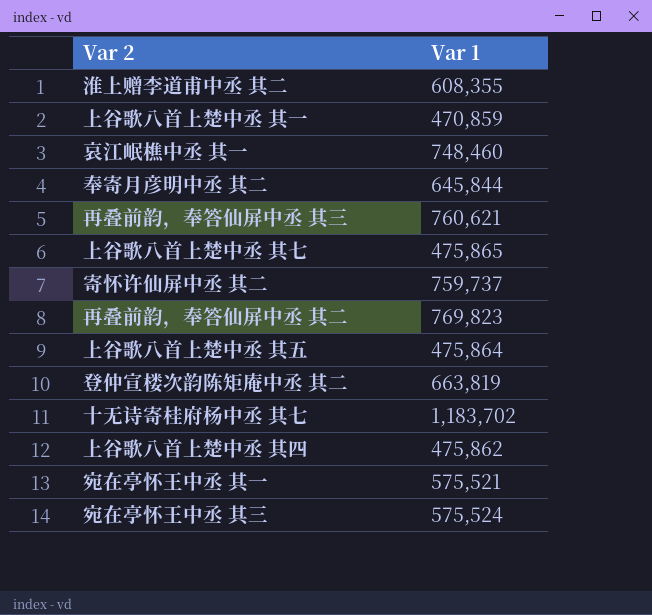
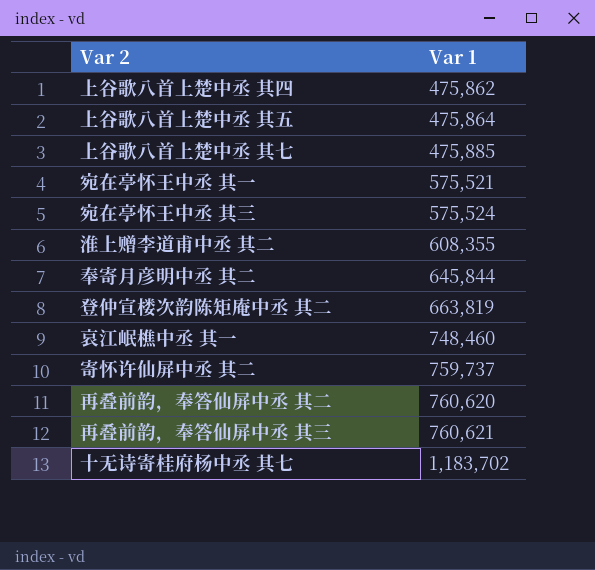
row order: none -> Var 1 ascending
row 上谷歌八首上楚中丞 其一: 470,859 -> none
上谷歌八首上楚中丞 其七 | Var 1: 475,865 -> 475,885
再叠前韵，奉答仙屏中丞 其二 | Var 1: 769,823 -> 760,620

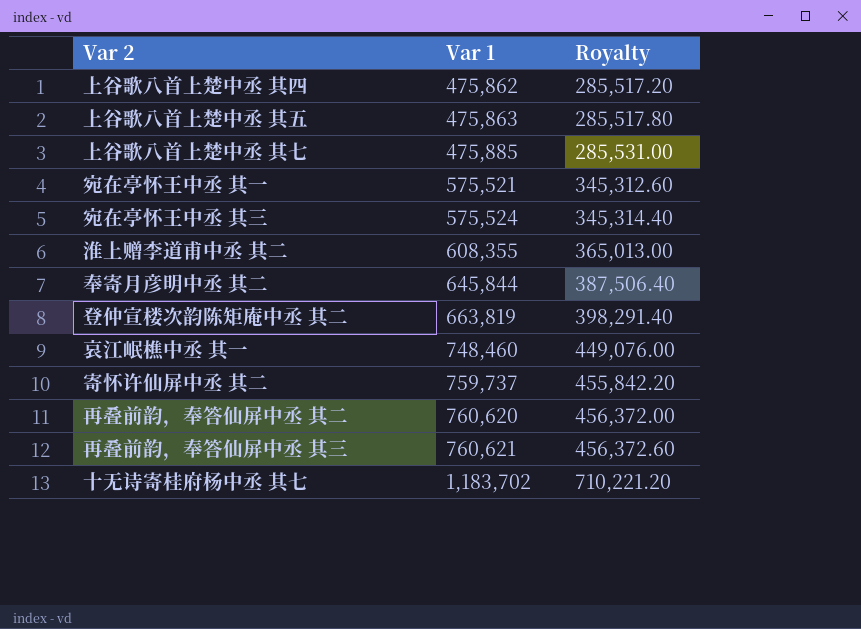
column Royalty | formula: none -> [Var 1] * 0.6
上谷歌八首上楚中丞 其五 | Var 1: 475,864 -> 475,863

